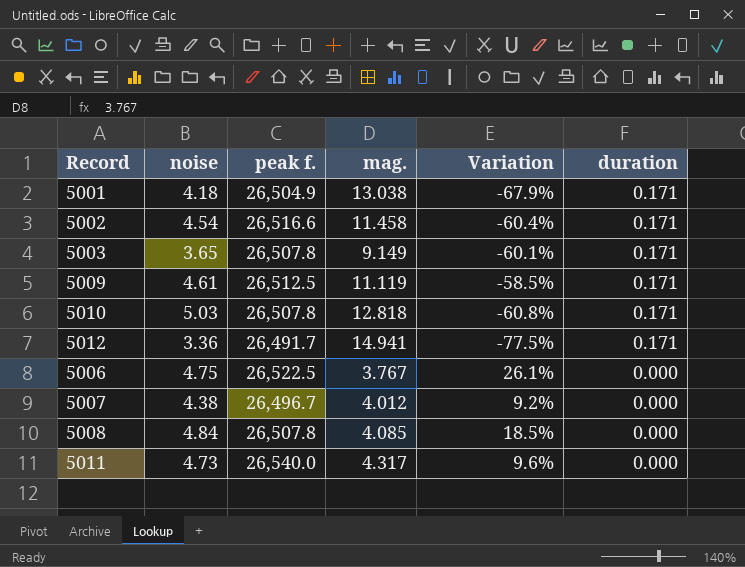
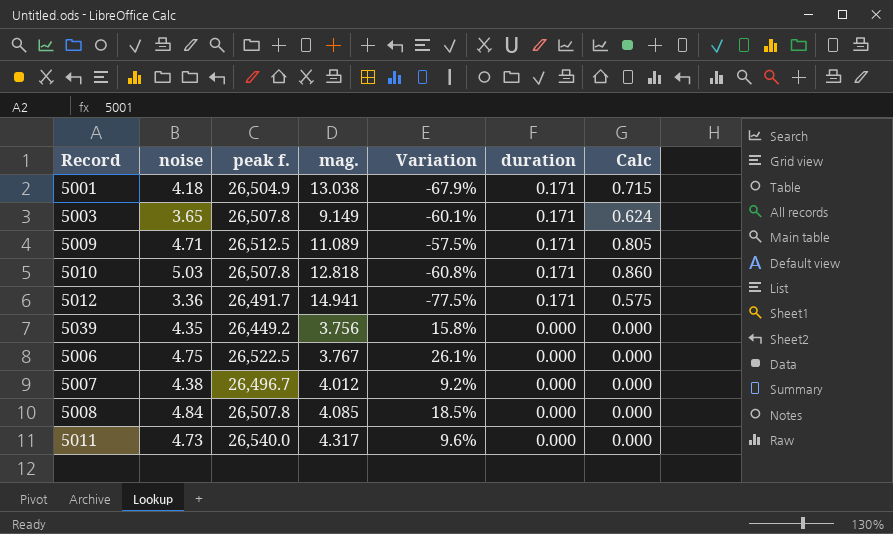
column Calc | formula: none -> [noise] * [duration]
row 5002: 4.54 | 26,516.6 | 11.458 | -60.4% | 0.171 -> none
5009 | noise: 4.61 -> 4.71
5009 | mag.: 11.119 -> 11.089
5009 | Variation: -58.5% -> -57.5%
row 5039: none -> 4.35 | 26,449.2 | 3.756 | 15.8% | 0.000 | 0.000

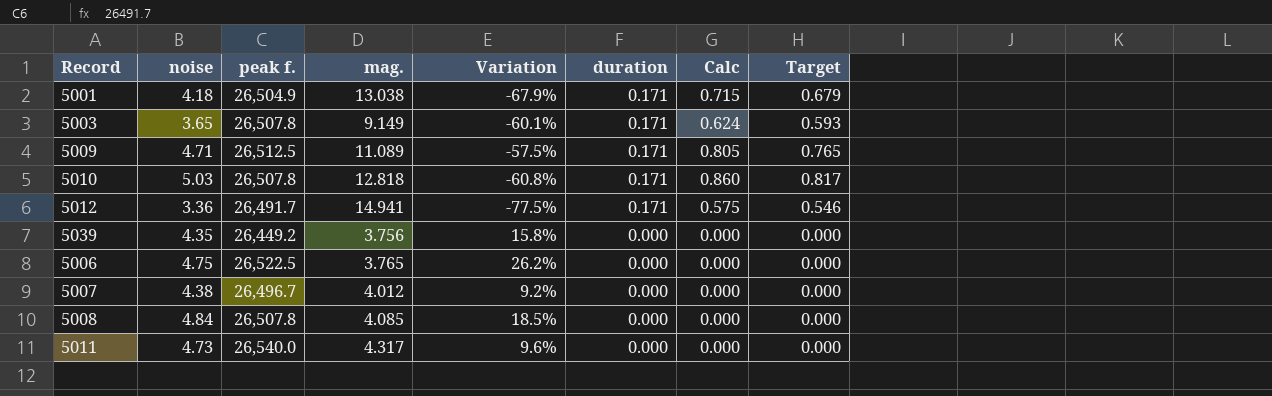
column Target | formula: none -> [Calc] * 0.95
5006 | mag.: 3.767 -> 3.765
5006 | Variation: 26.1% -> 26.2%

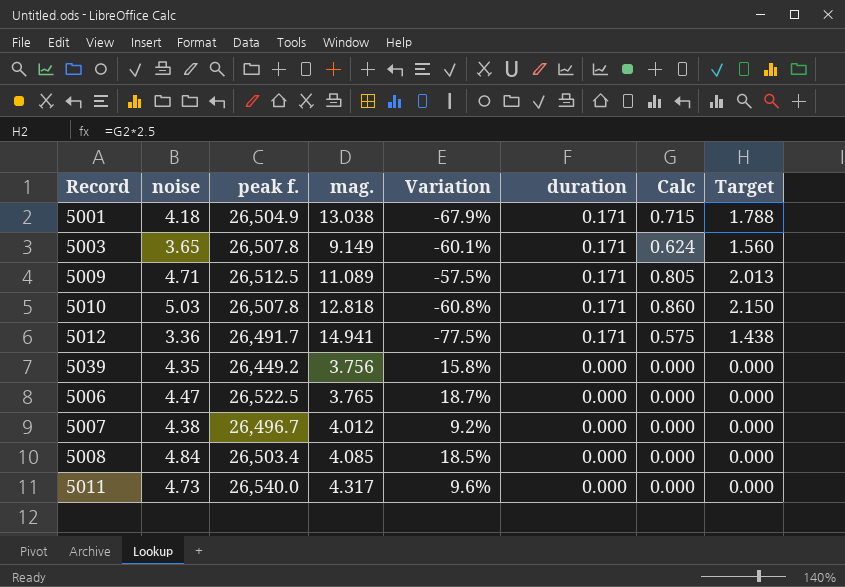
column Target | formula: [Calc] * 0.95 -> [Calc] * 2.5
5006 | noise: 4.75 -> 4.47
5006 | Variation: 26.2% -> 18.7%
5008 | peak f.: 26,507.8 -> 26,503.4

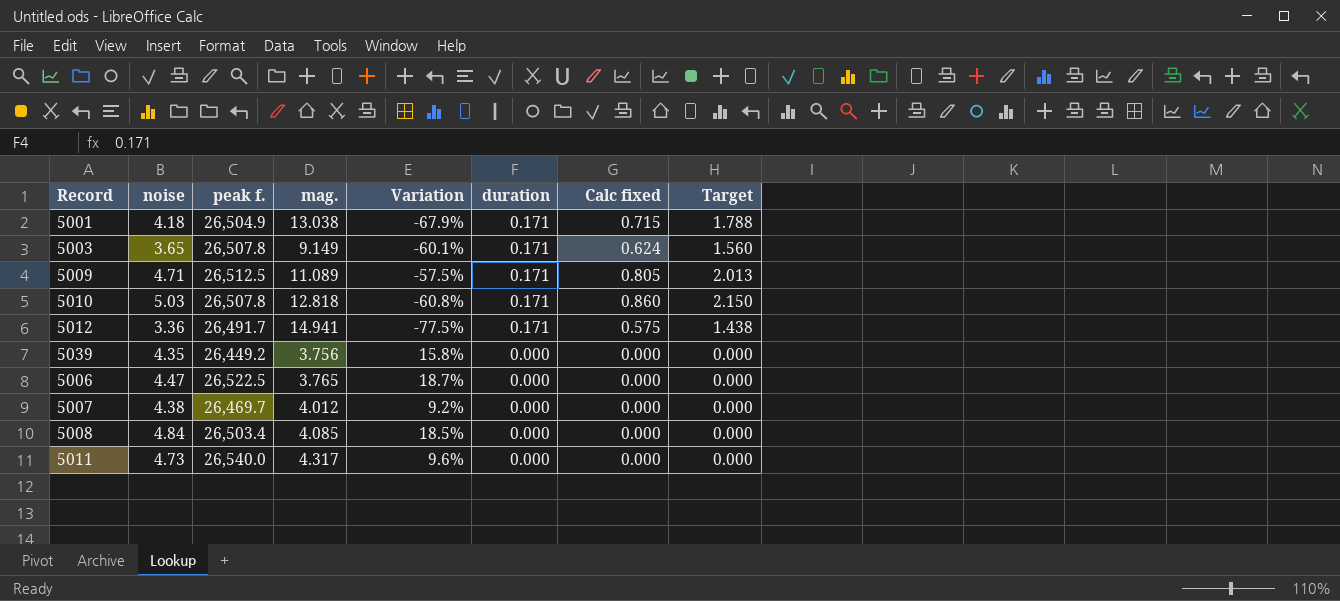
column name: Calc -> Calc fixed
5007 | peak f.: 26,496.7 -> 26,469.7

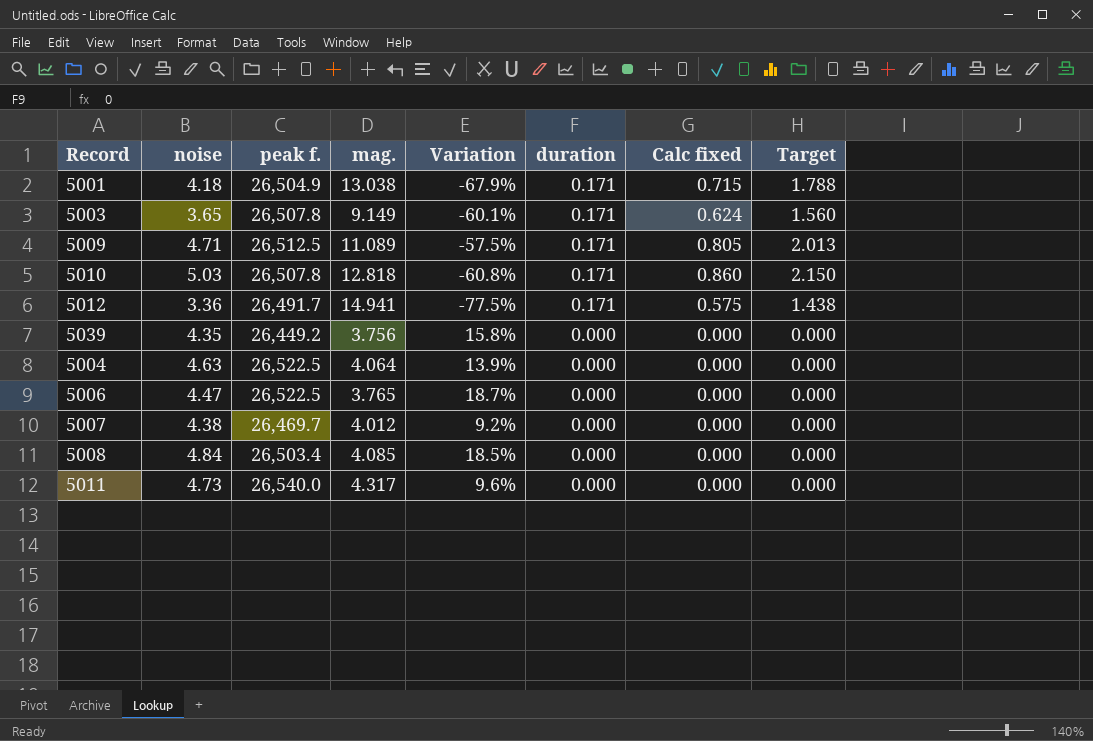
row 5004: none -> 4.63 | 26,522.5 | 4.064 | 13.9% | 0.000 | 0.000 | 0.000

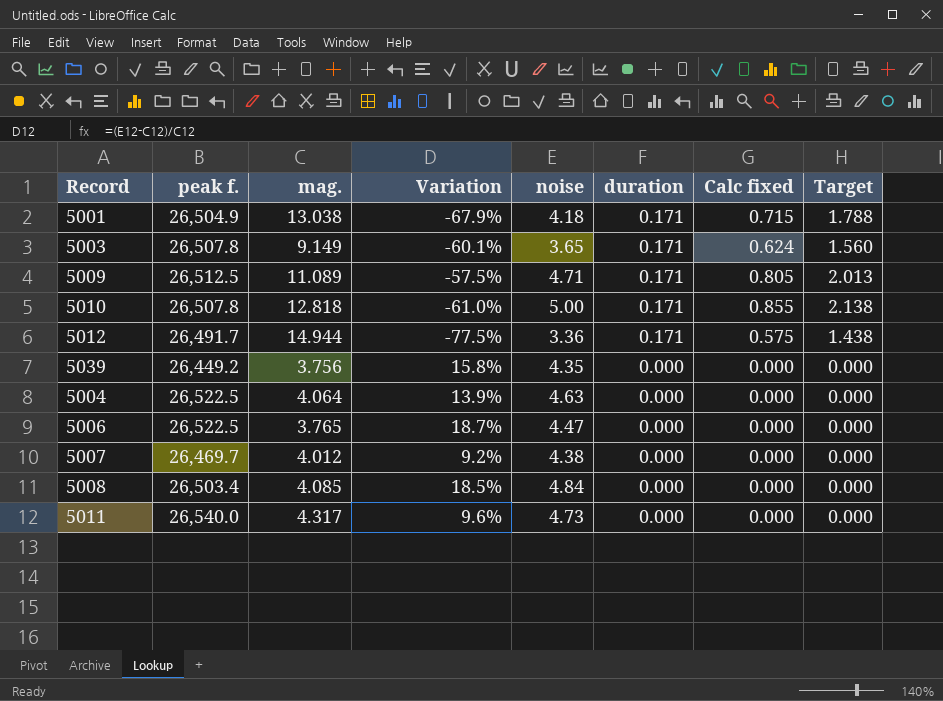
column noise | position: 2 -> 5
5010 | Variation: -60.8% -> -61.0%
5010 | noise: 5.03 -> 5.00
5010 | Calc fixed: 0.860 -> 0.855
5010 | Target: 2.150 -> 2.138
5012 | mag.: 14.941 -> 14.944

